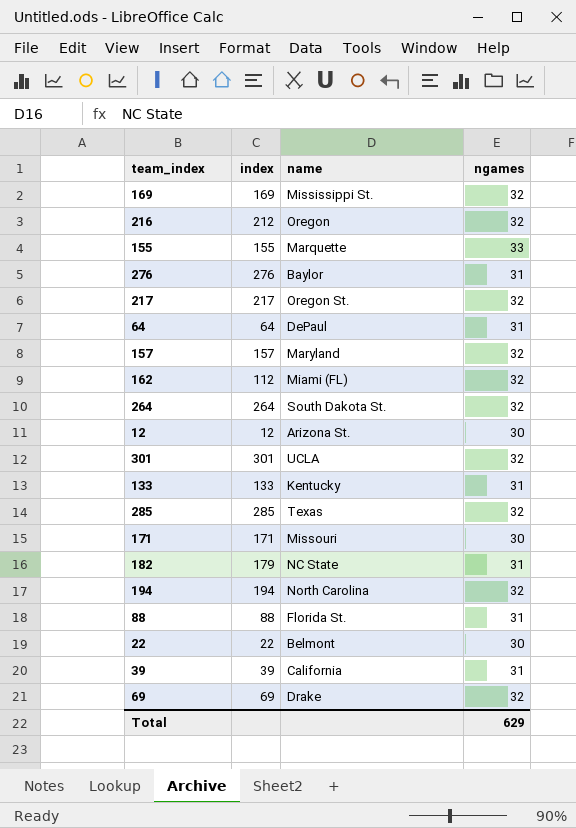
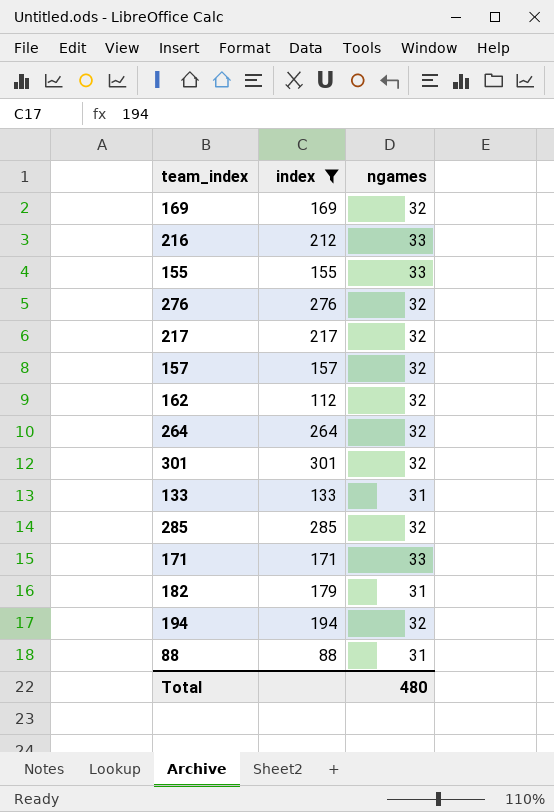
filter: none -> index >= 88
column name | position: 3 -> none
216 | ngames: 32 -> 33
276 | ngames: 31 -> 32
171 | ngames: 30 -> 33
Total | ngames: 629 -> 480

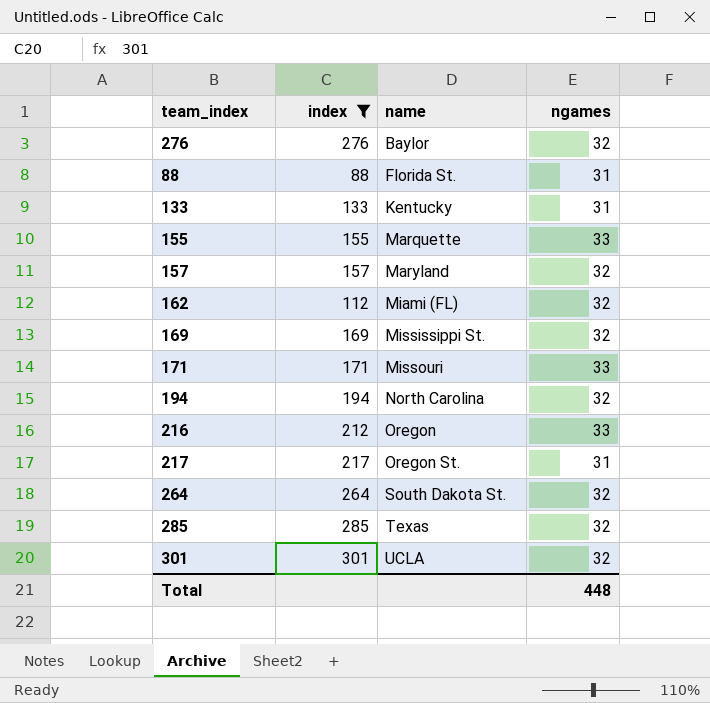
row order: none -> name ascending
column name | position: none -> 3
row 182: 179 | 31 -> none
217 | ngames: 32 -> 31
Total | ngames: 480 -> 448

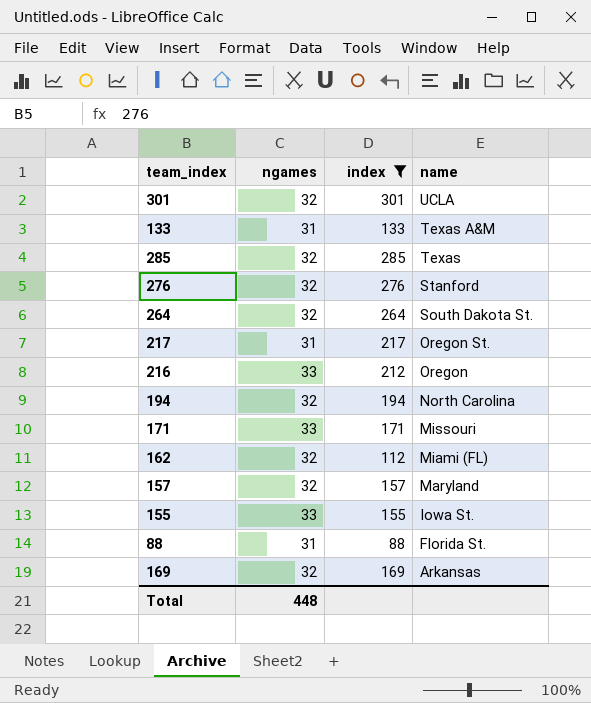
row order: name ascending -> name descending
column ngames | position: 4 -> 2
133 | name: Kentucky -> Texas A&M
276 | name: Baylor -> Stanford
155 | name: Marquette -> Iowa St.
169 | name: Mississippi St. -> Arkansas

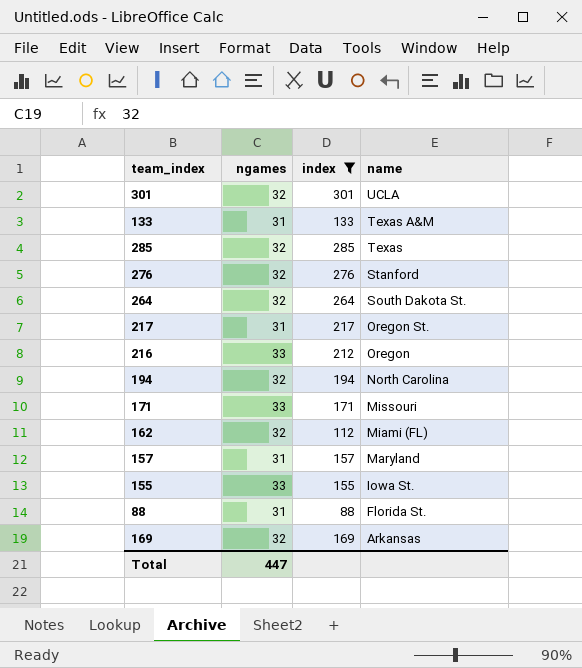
157 | ngames: 32 -> 31
Total | ngames: 448 -> 447

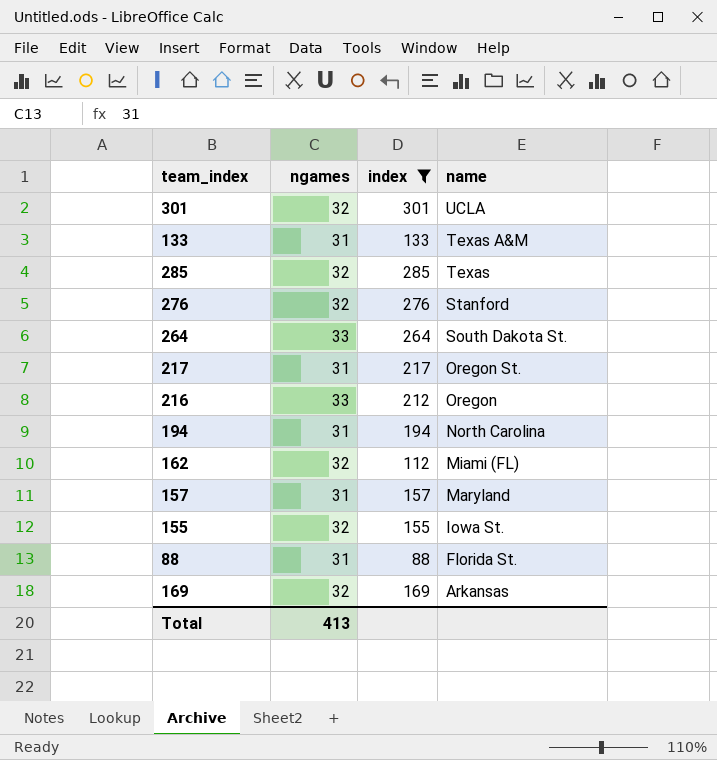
row 171: 33 | 171 | Missouri -> none
264 | ngames: 32 -> 33
194 | ngames: 32 -> 31
155 | ngames: 33 -> 32
Total | ngames: 447 -> 413

